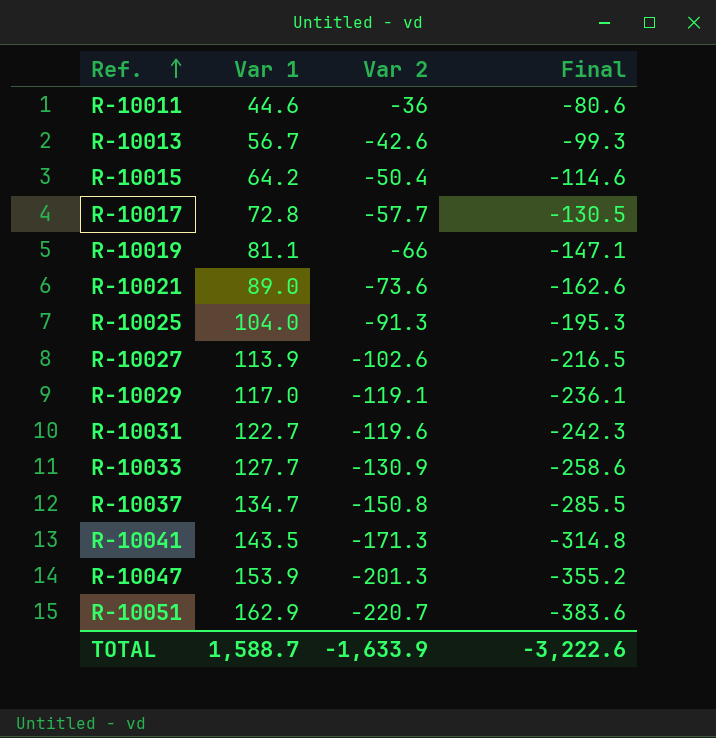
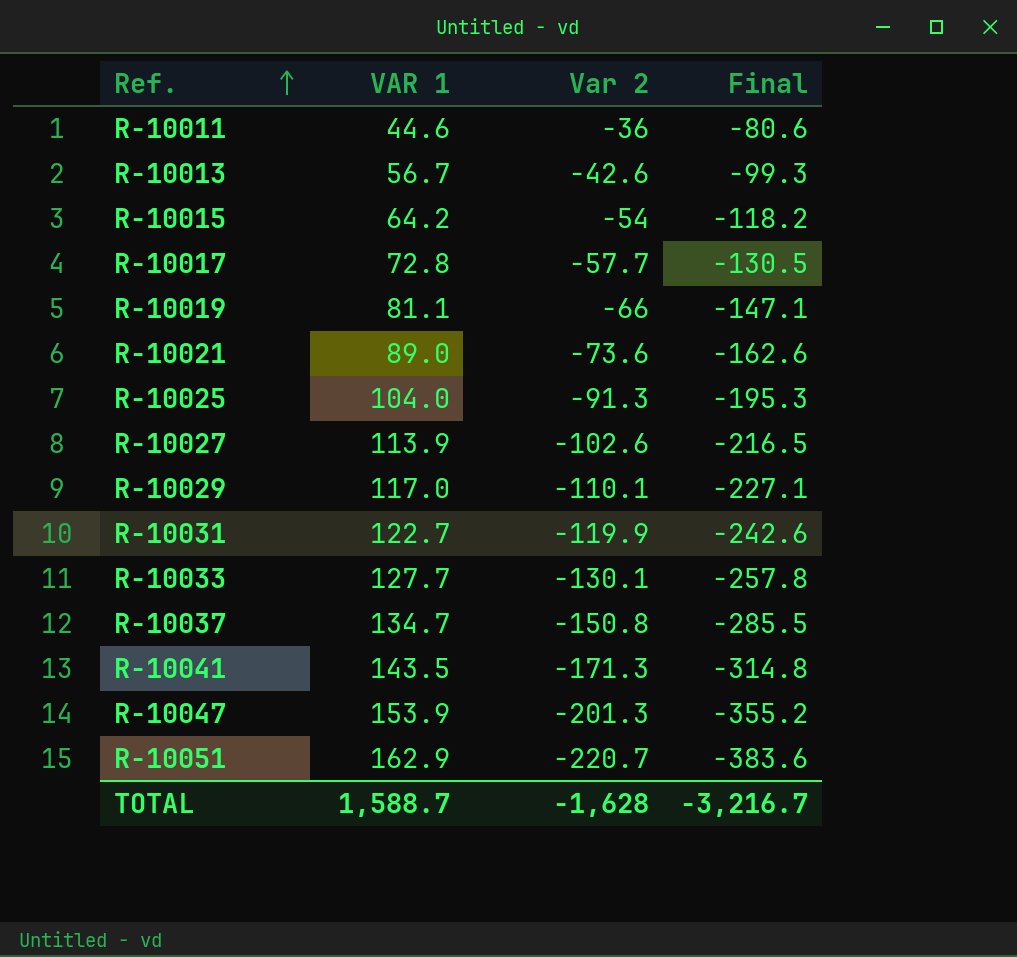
column name: Var 1 -> VAR 1
R-10015 | Var 2: -50.4 -> -54
R-10015 | Final: -114.6 -> -118.2
R-10029 | Var 2: -119.1 -> -110.1
R-10029 | Final: -236.1 -> -227.1
R-10031 | Var 2: -119.6 -> -119.9
R-10031 | Final: -242.3 -> -242.6
R-10033 | Var 2: -130.9 -> -130.1
R-10033 | Final: -258.6 -> -257.8
TOTAL | Var 2: -1,633.9 -> -1,628
TOTAL | Final: -3,222.6 -> -3,216.7

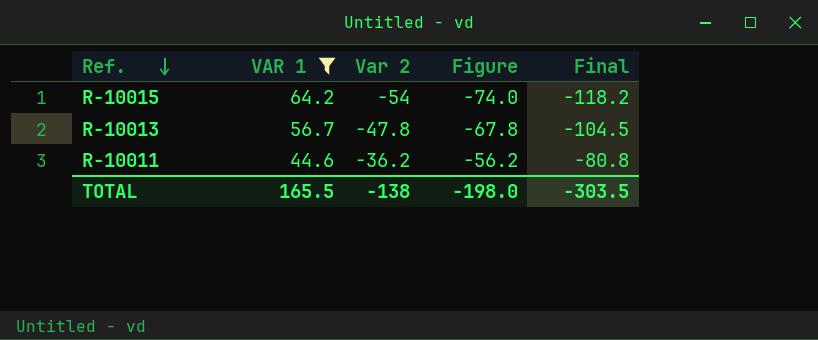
filter: none -> VAR 1 <= 64.2
row order: Ref. ascending -> Ref. descending
column Figure | formula: none -> [Var 2] - 20
R-10013 | Var 2: -42.6 -> -47.8
R-10013 | Final: -99.3 -> -104.5
R-10011 | Var 2: -36 -> -36.2
R-10011 | Final: -80.6 -> -80.8
TOTAL | VAR 1: 1,588.7 -> 165.5
TOTAL | Var 2: -1,628 -> -138
TOTAL | Final: -3,216.7 -> -303.5

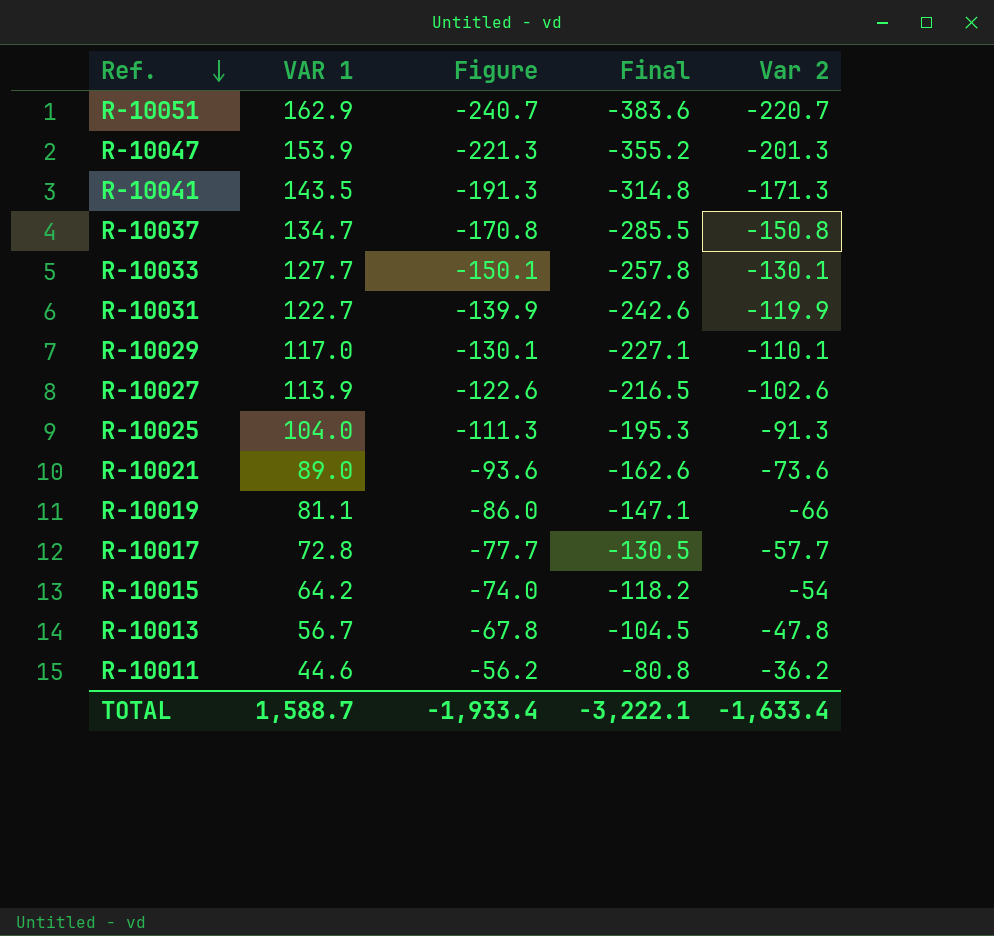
filter: VAR 1 <= 64.2 -> none
column Var 2 | position: 3 -> 5
TOTAL | VAR 1: 165.5 -> 1,588.7
TOTAL | Figure: -198.0 -> -1,933.4
TOTAL | Final: -303.5 -> -3,222.1
TOTAL | Var 2: -138 -> -1,633.4

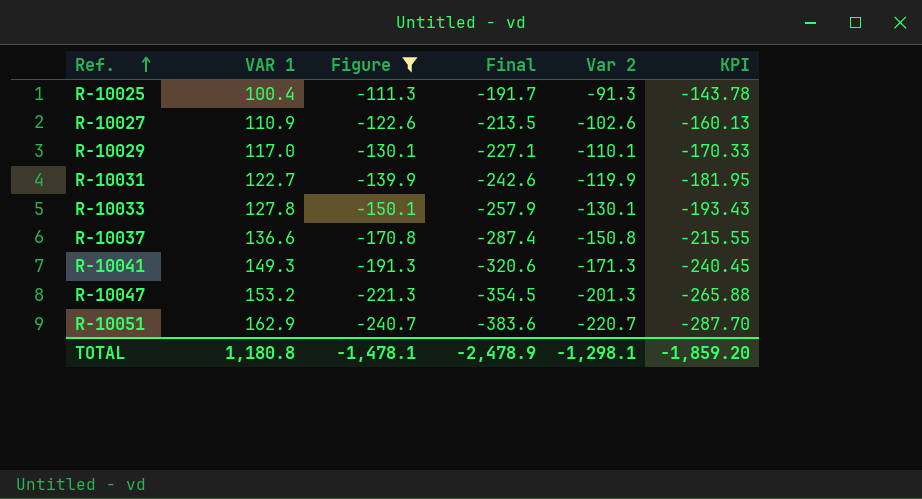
filter: none -> Figure <= -111.3
row order: Ref. descending -> Ref. ascending
column KPI | formula: none -> [Final] * 0.75
R-10025 | VAR 1: 104.0 -> 100.4
R-10025 | Final: -195.3 -> -191.7
R-10027 | VAR 1: 113.9 -> 110.9
R-10027 | Final: -216.5 -> -213.5
R-10033 | VAR 1: 127.7 -> 127.8
R-10033 | Final: -257.8 -> -257.9
R-10037 | VAR 1: 134.7 -> 136.6
R-10037 | Final: -285.5 -> -287.4
R-10041 | VAR 1: 143.5 -> 149.3
R-10041 | Final: -314.8 -> -320.6
R-10047 | VAR 1: 153.9 -> 153.2
R-10047 | Final: -355.2 -> -354.5
TOTAL | VAR 1: 1,588.7 -> 1,180.8
TOTAL | Figure: -1,933.4 -> -1,478.1
TOTAL | Final: -3,222.1 -> -2,478.9
TOTAL | Var 2: -1,633.4 -> -1,298.1

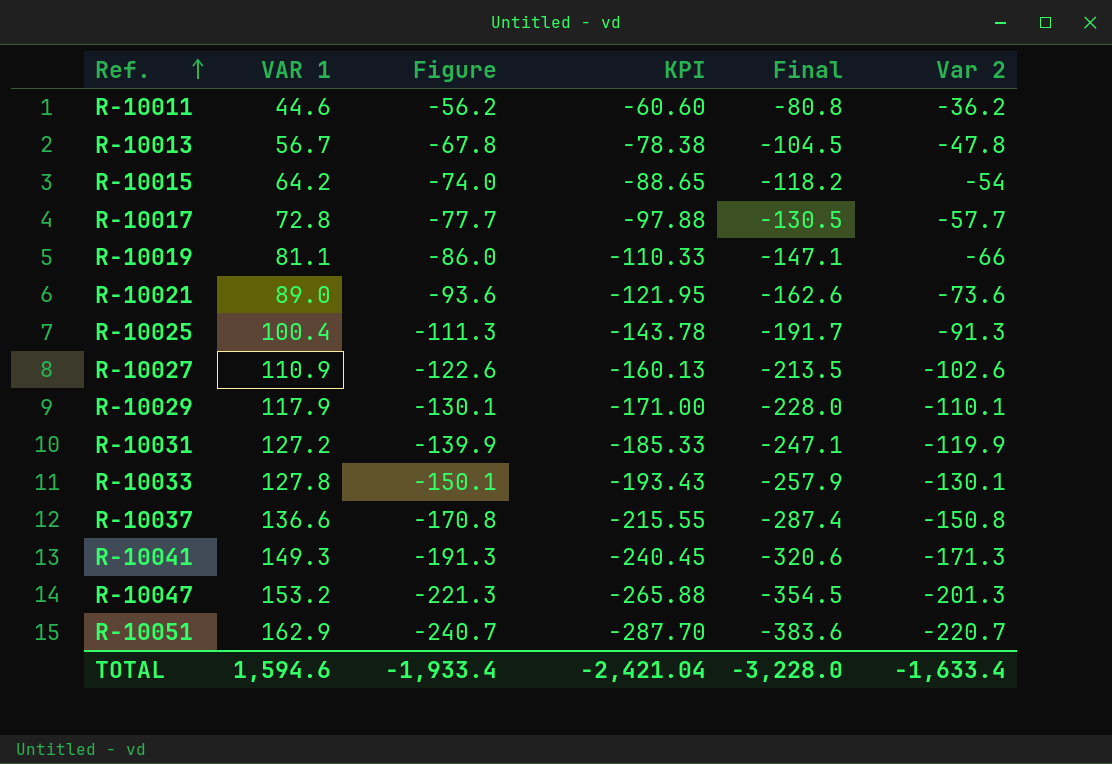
filter: Figure <= -111.3 -> none
column KPI | position: 6 -> 4
R-10029 | VAR 1: 117.0 -> 117.9
R-10029 | KPI: -170.33 -> -171.00
R-10029 | Final: -227.1 -> -228.0
R-10031 | VAR 1: 122.7 -> 127.2
R-10031 | KPI: -181.95 -> -185.33
R-10031 | Final: -242.6 -> -247.1
TOTAL | VAR 1: 1,180.8 -> 1,594.6
TOTAL | Figure: -1,478.1 -> -1,933.4
TOTAL | KPI: -1,859.20 -> -2,421.04
TOTAL | Final: -2,478.9 -> -3,228.0
TOTAL | Var 2: -1,298.1 -> -1,633.4

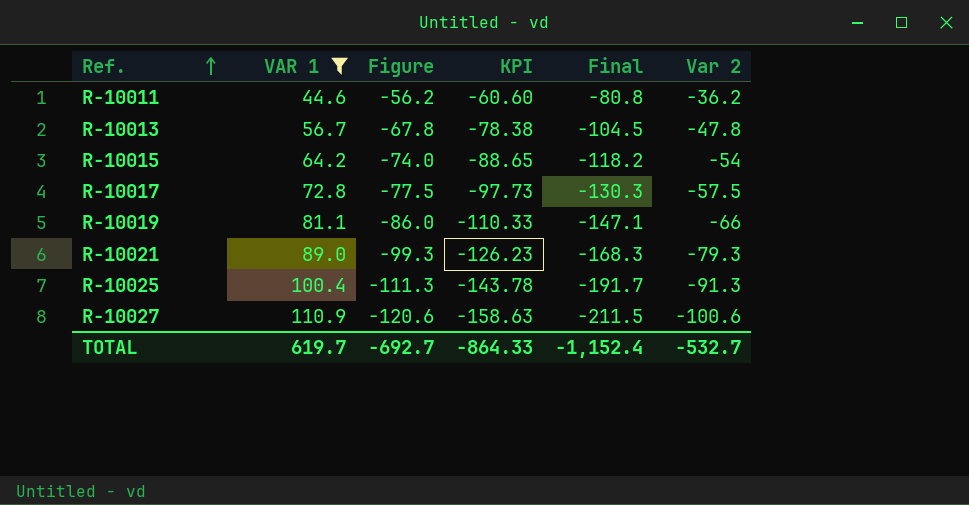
filter: none -> VAR 1 <= 110.9
R-10017 | Figure: -77.7 -> -77.5
R-10017 | KPI: -97.88 -> -97.73
R-10017 | Final: -130.5 -> -130.3
R-10017 | Var 2: -57.7 -> -57.5
R-10021 | Figure: -93.6 -> -99.3
R-10021 | KPI: -121.95 -> -126.23
R-10021 | Final: -162.6 -> -168.3
R-10021 | Var 2: -73.6 -> -79.3
R-10027 | Figure: -122.6 -> -120.6
R-10027 | KPI: -160.13 -> -158.63
R-10027 | Final: -213.5 -> -211.5
R-10027 | Var 2: -102.6 -> -100.6
TOTAL | VAR 1: 1,594.6 -> 619.7
TOTAL | Figure: -1,933.4 -> -692.7
TOTAL | KPI: -2,421.04 -> -864.33
TOTAL | Final: -3,228.0 -> -1,152.4
TOTAL | Var 2: -1,633.4 -> -532.7

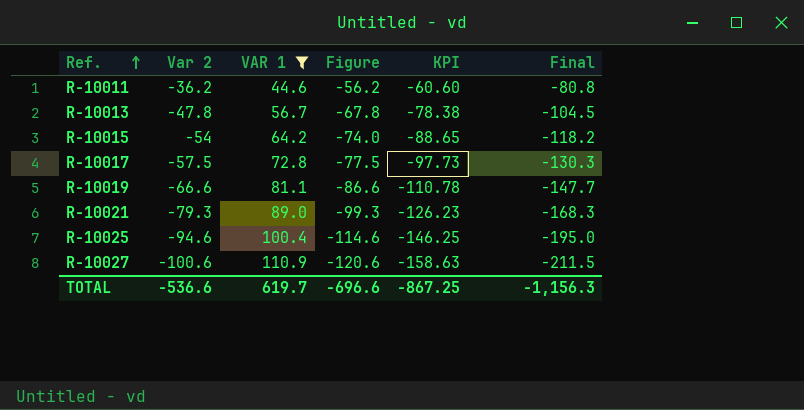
column Var 2 | position: 6 -> 2
R-10019 | Var 2: -66 -> -66.6
R-10019 | Figure: -86.0 -> -86.6
R-10019 | KPI: -110.33 -> -110.78
R-10019 | Final: -147.1 -> -147.7
R-10025 | Var 2: -91.3 -> -94.6
R-10025 | Figure: -111.3 -> -114.6
R-10025 | KPI: -143.78 -> -146.25
R-10025 | Final: -191.7 -> -195.0
TOTAL | Var 2: -532.7 -> -536.6
TOTAL | Figure: -692.7 -> -696.6
TOTAL | KPI: -864.33 -> -867.25
TOTAL | Final: -1,152.4 -> -1,156.3

